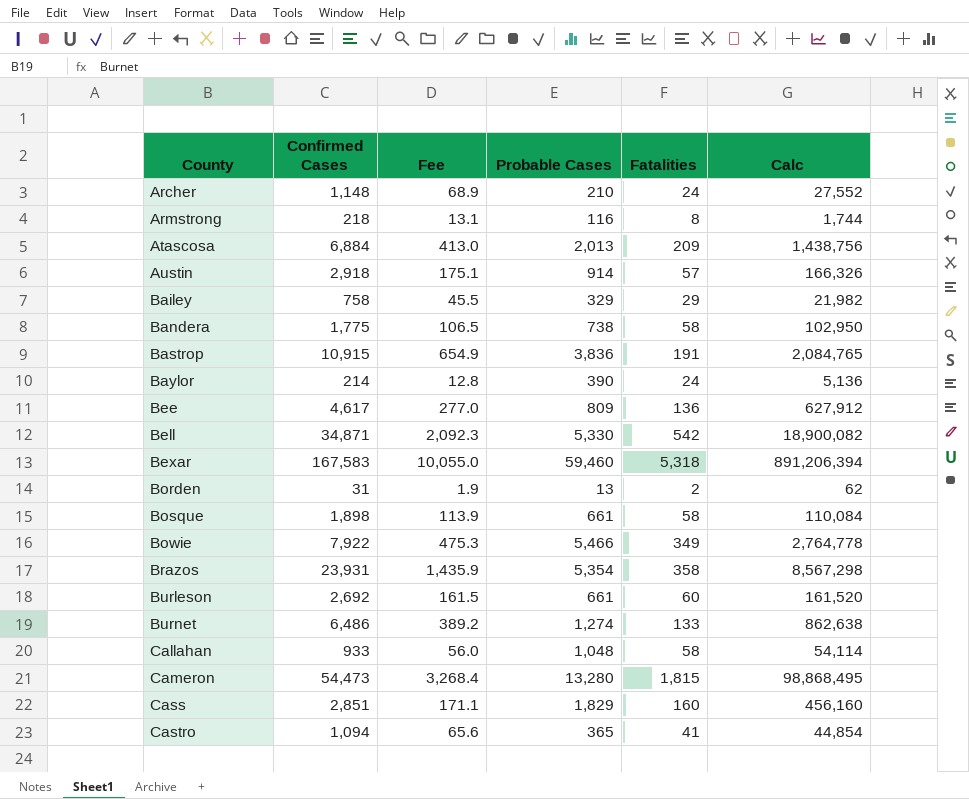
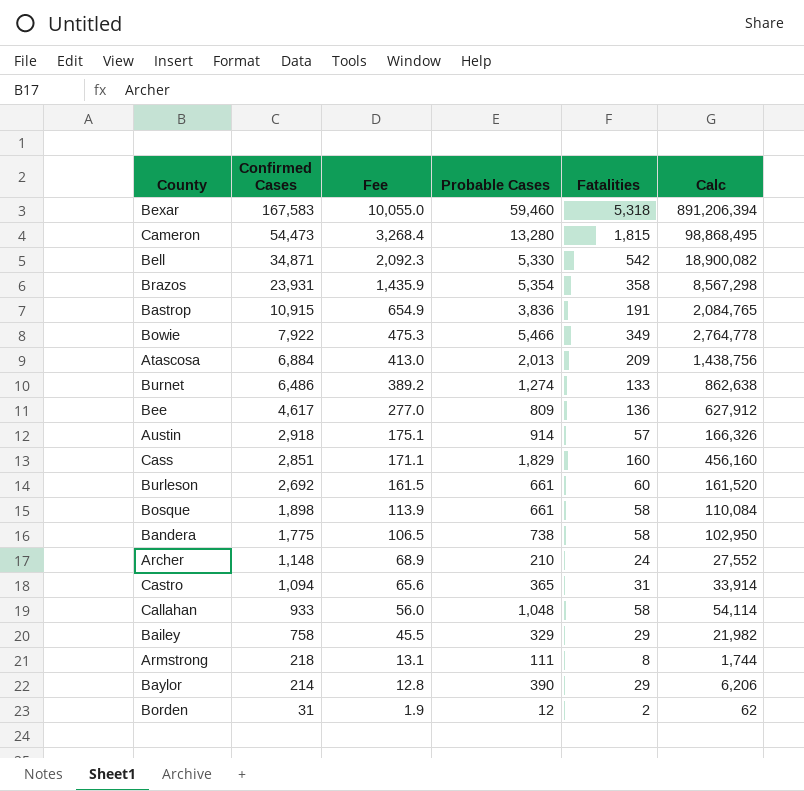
row order: County ascending -> Confirmed Cases descending
Castro | Fatalities: 41 -> 31
Castro | Calc: 44,854 -> 33,914
Armstrong | Probable Cases: 116 -> 111
Baylor | Fatalities: 24 -> 29
Baylor | Calc: 5,136 -> 6,206
Borden | Probable Cases: 13 -> 12

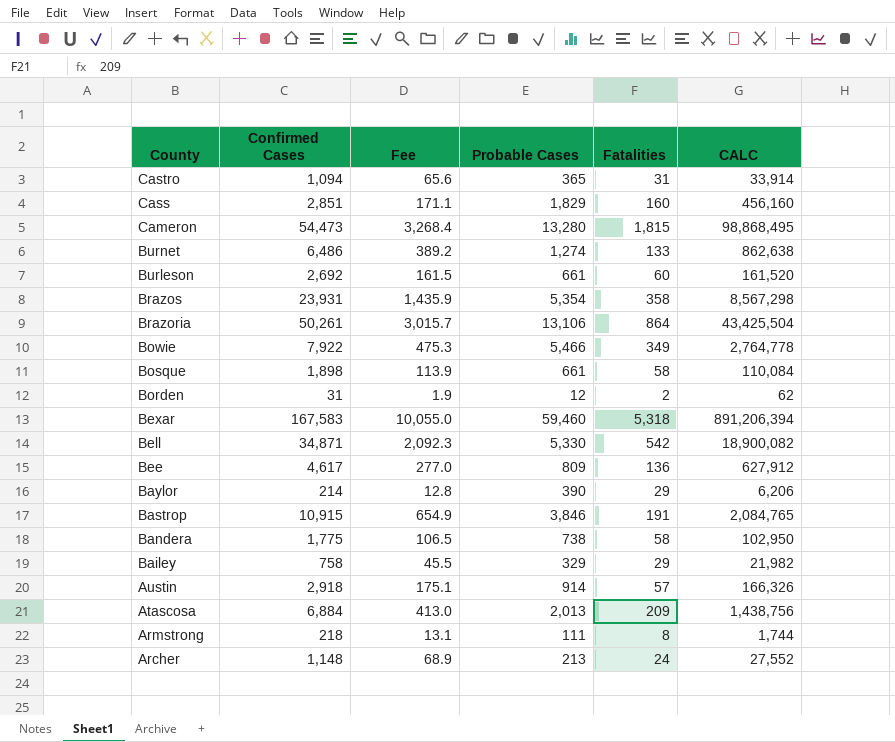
row order: Confirmed Cases descending -> County descending
column name: Calc -> CALC
row Callahan: 933 | 56.0 | 1,048 | 58 | 54,114 -> none
row Brazoria: none -> 50,261 | 3,015.7 | 13,106 | 864 | 43,425,504
Bastrop | Probable Cases: 3,836 -> 3,846
Archer | Probable Cases: 210 -> 213

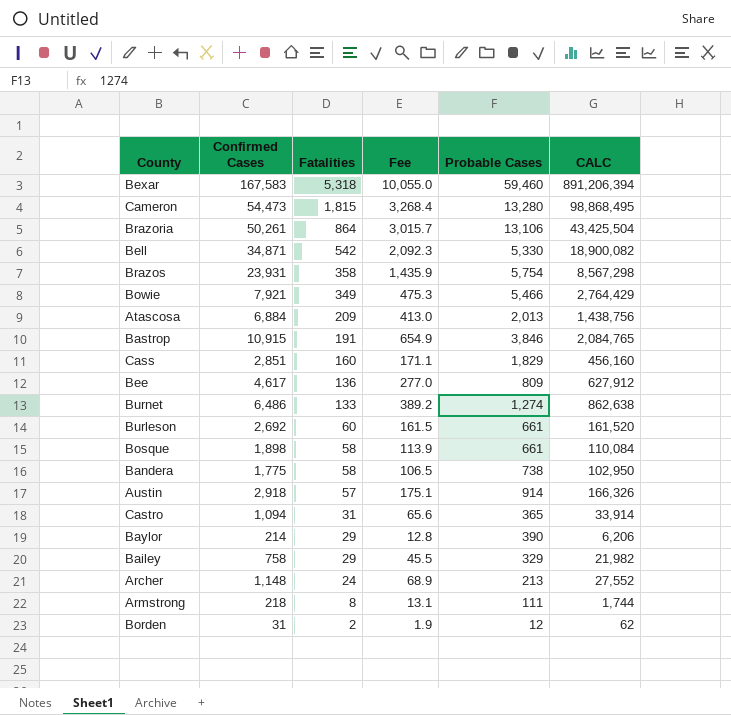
row order: County descending -> Fatalities descending
column Fatalities | position: 5 -> 3
Brazos | Probable Cases: 5,354 -> 5,754
Bowie | Confirmed Cases: 7,922 -> 7,921
Bowie | CALC: 2,764,778 -> 2,764,429

